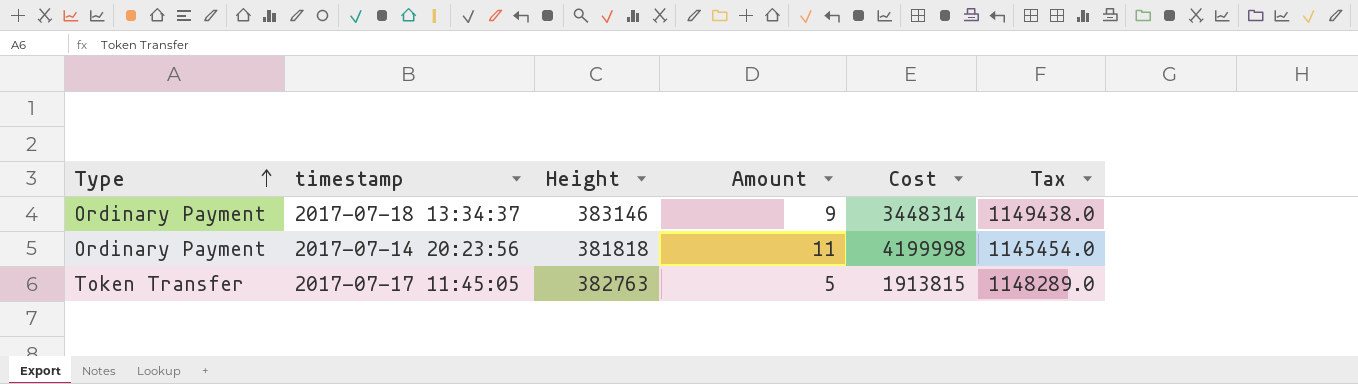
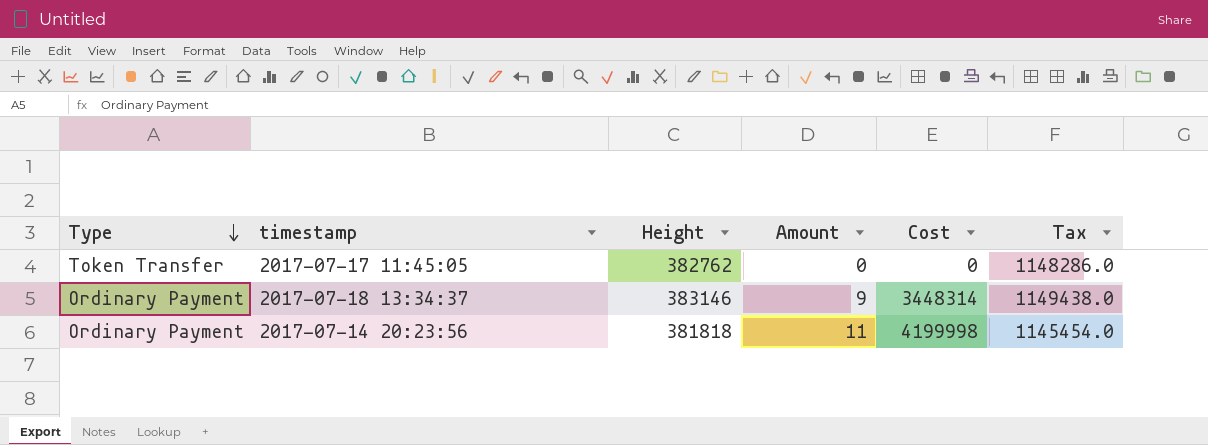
row order: Type ascending -> Type descending
2017-07-17 11:45:05 | Height: 382763 -> 382762
2017-07-17 11:45:05 | Amount: 5 -> 0
2017-07-17 11:45:05 | Cost: 1913815 -> 0
2017-07-17 11:45:05 | Tax: 1148289.0 -> 1148286.0

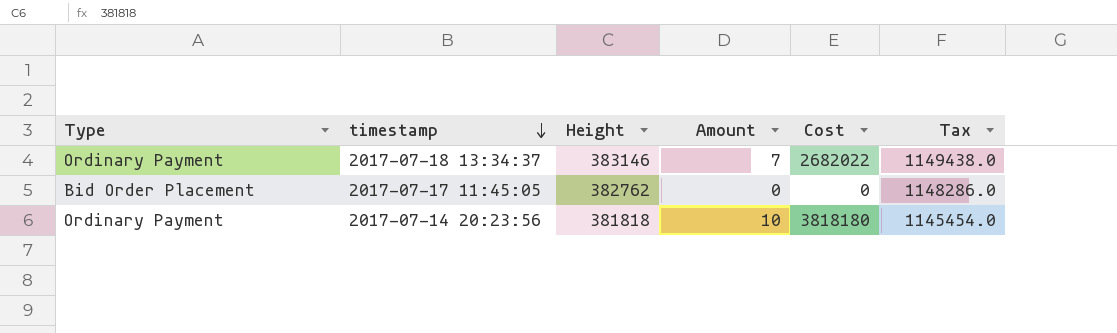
row order: Type descending -> timestamp descending
2017-07-18 13:34:37 | Amount: 9 -> 7
2017-07-18 13:34:37 | Cost: 3448314 -> 2682022
2017-07-17 11:45:05 | Type: Token Transfer -> Bid Order Placement
2017-07-14 20:23:56 | Amount: 11 -> 10
2017-07-14 20:23:56 | Cost: 4199998 -> 3818180

